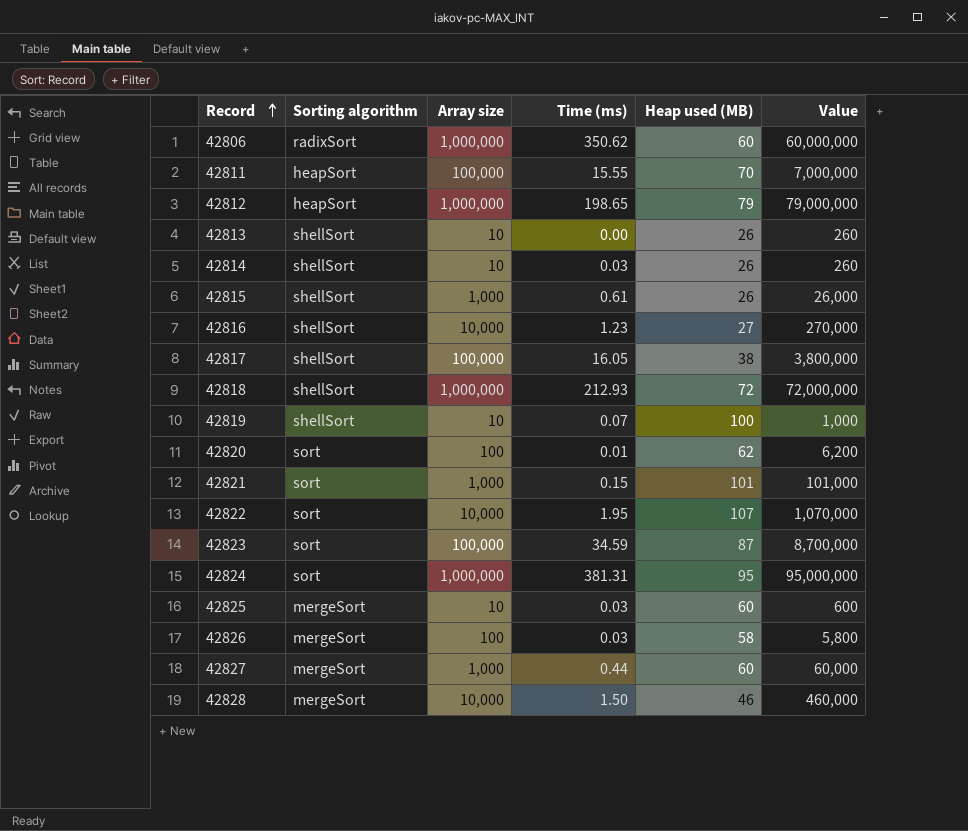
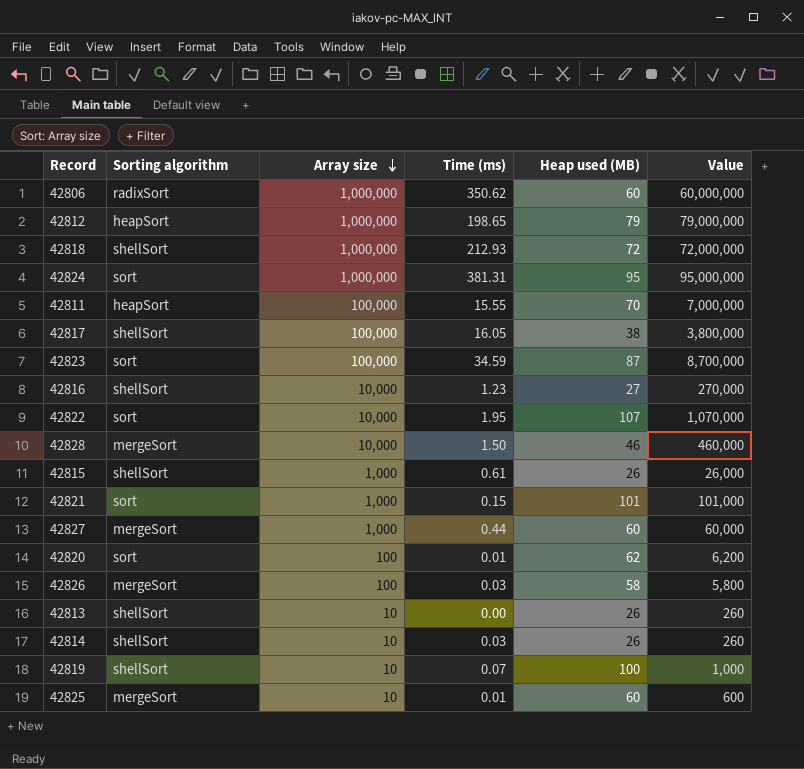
row order: Record ascending -> Array size descending
42825 | Time (ms): 0.03 -> 0.01

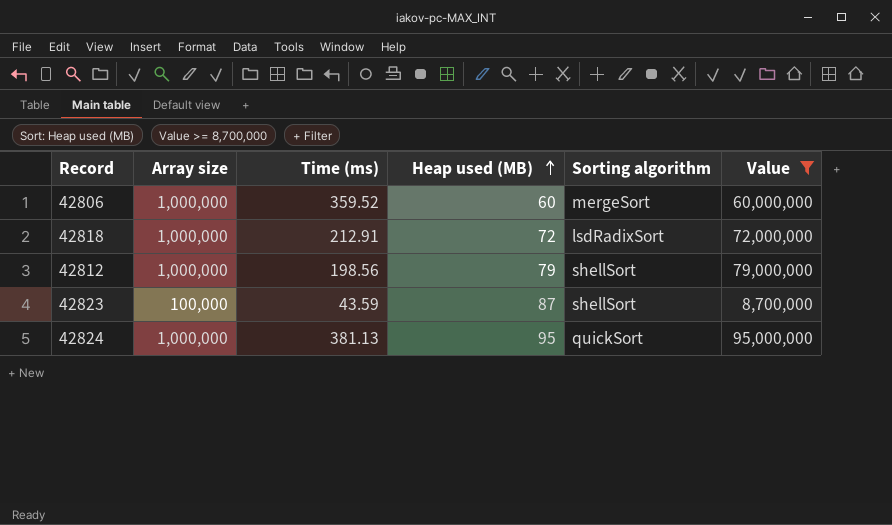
filter: none -> Value >= 8,700,000
row order: Array size descending -> Heap used (MB) ascending
column Sorting algorithm | position: 2 -> 5
42806 | Time (ms): 350.62 -> 359.52
42806 | Sorting algorithm: radixSort -> mergeSort
42818 | Time (ms): 212.93 -> 212.91
42818 | Sorting algorithm: shellSort -> lsdRadixSort
42812 | Time (ms): 198.65 -> 198.56
42812 | Sorting algorithm: heapSort -> shellSort
42823 | Time (ms): 34.59 -> 43.59
42823 | Sorting algorithm: sort -> shellSort
42824 | Time (ms): 381.31 -> 381.13
42824 | Sorting algorithm: sort -> quickSort

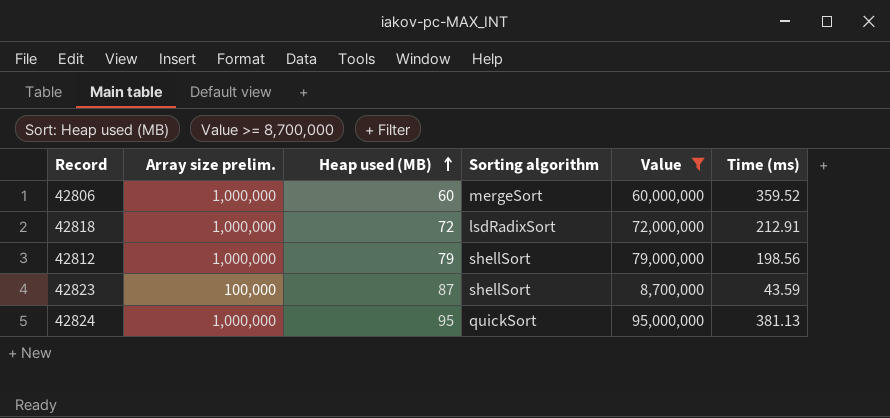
column name: Array size -> Array size prelim.
column Time (ms) | position: 3 -> 6

